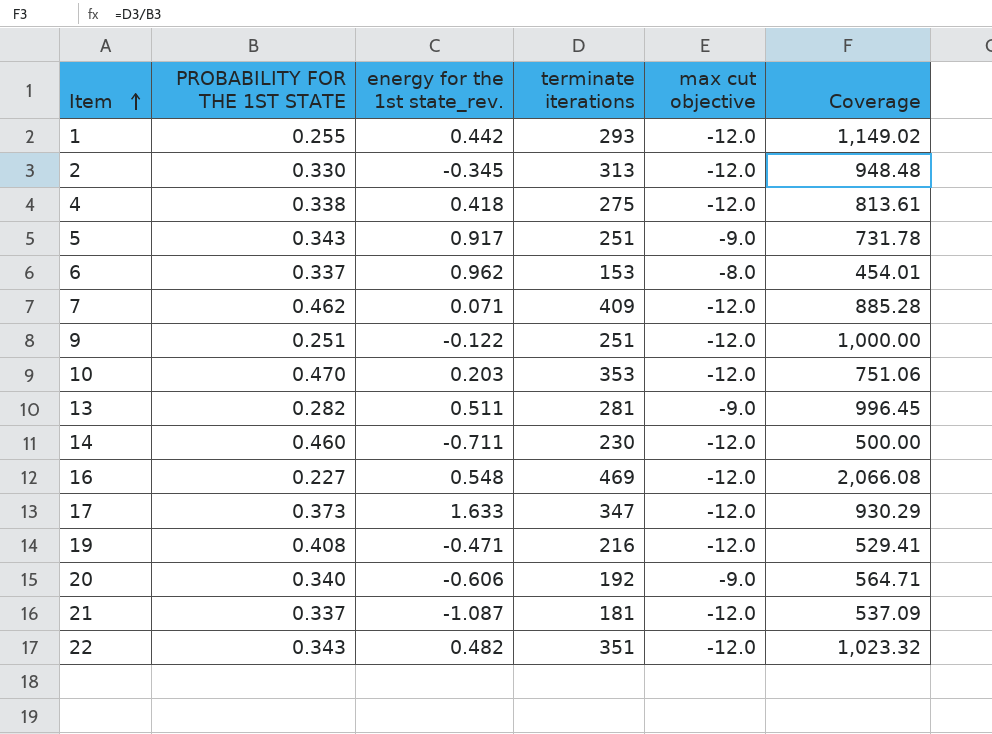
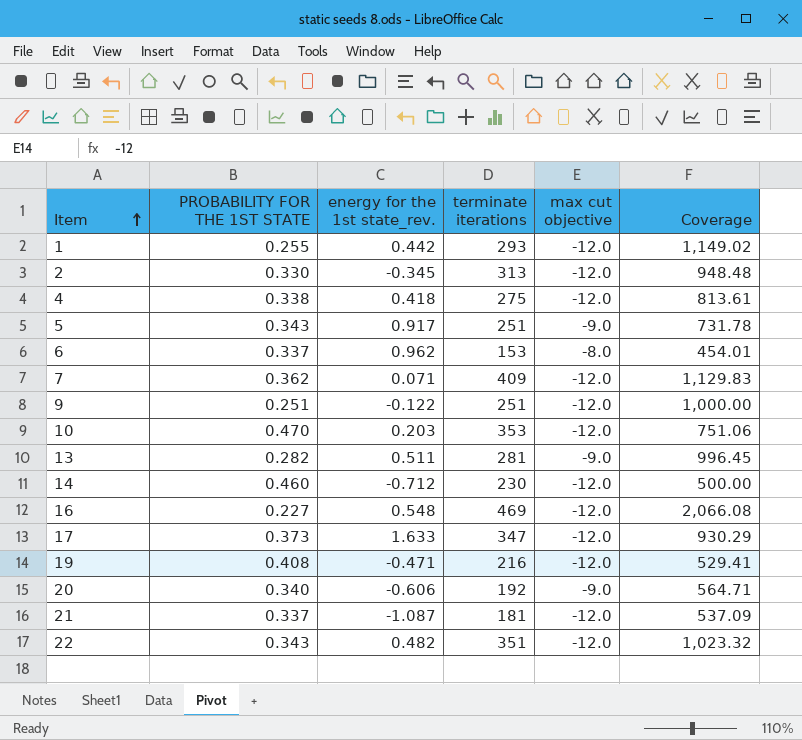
7 | PROBABILITY FOR THE 1ST STATE: 0.462 -> 0.362
7 | Coverage: 885.28 -> 1,129.83
14 | energy for the 1st state_rev.: -0.711 -> -0.712

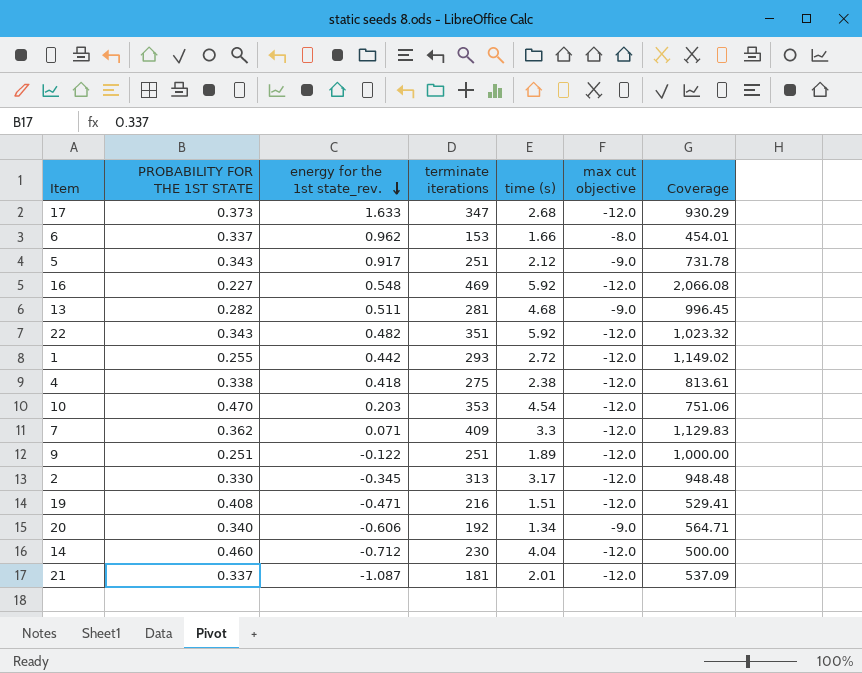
row order: Item ascending -> energy for the 1st state_rev. descending
column time (s) | position: none -> 5

